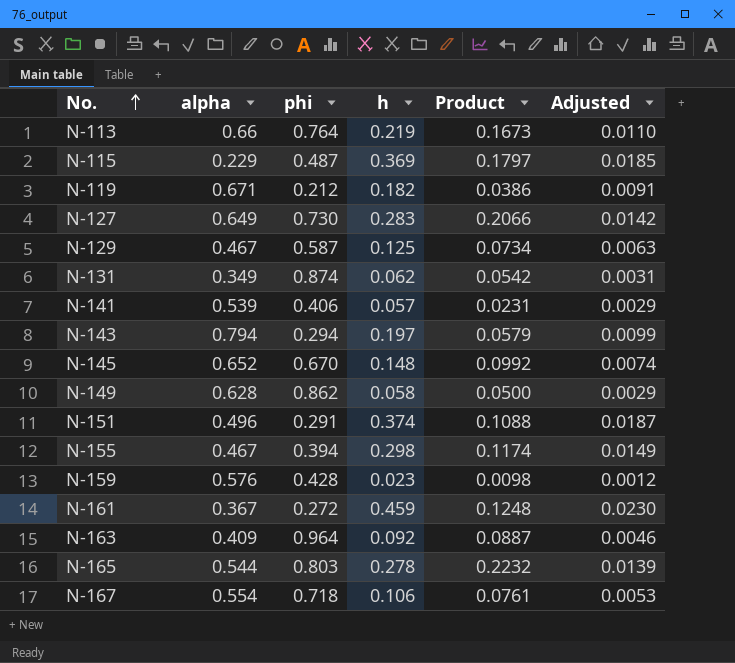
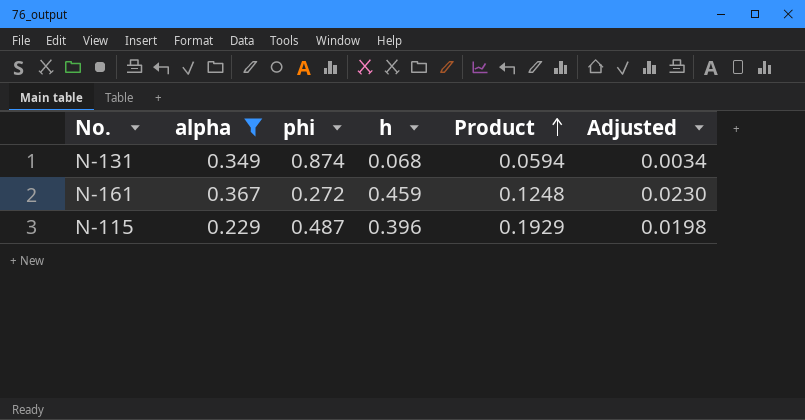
filter: none -> alpha <= 0.367
row order: No. ascending -> Product ascending
N-131 | h: 0.062 -> 0.068
N-131 | Product: 0.0542 -> 0.0594
N-131 | Adjusted: 0.0031 -> 0.0034
N-115 | h: 0.369 -> 0.396
N-115 | Product: 0.1797 -> 0.1929
N-115 | Adjusted: 0.0185 -> 0.0198

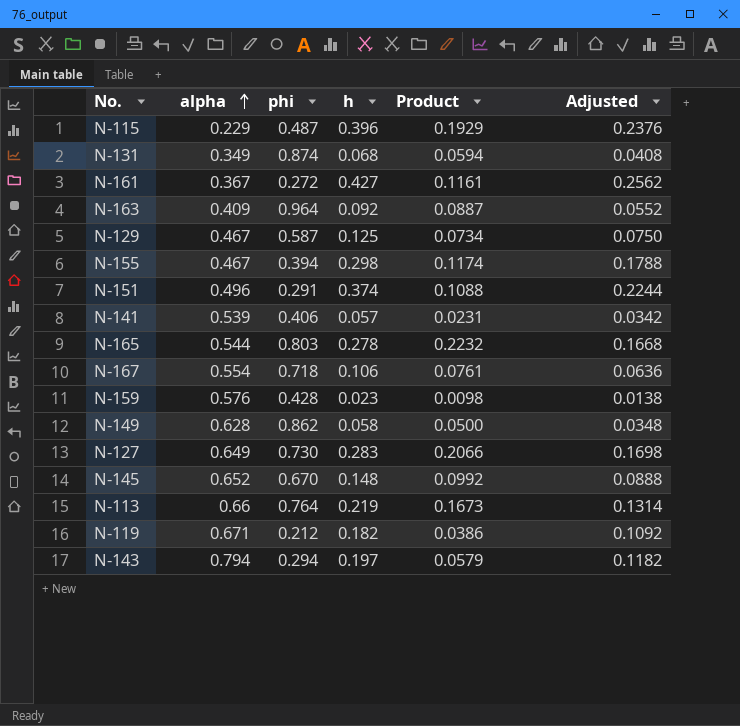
filter: alpha <= 0.367 -> none
row order: Product ascending -> alpha ascending
column Adjusted | formula: [h] * 0.05 -> [h] * 0.6
N-161 | h: 0.459 -> 0.427
N-161 | Product: 0.1248 -> 0.1161

